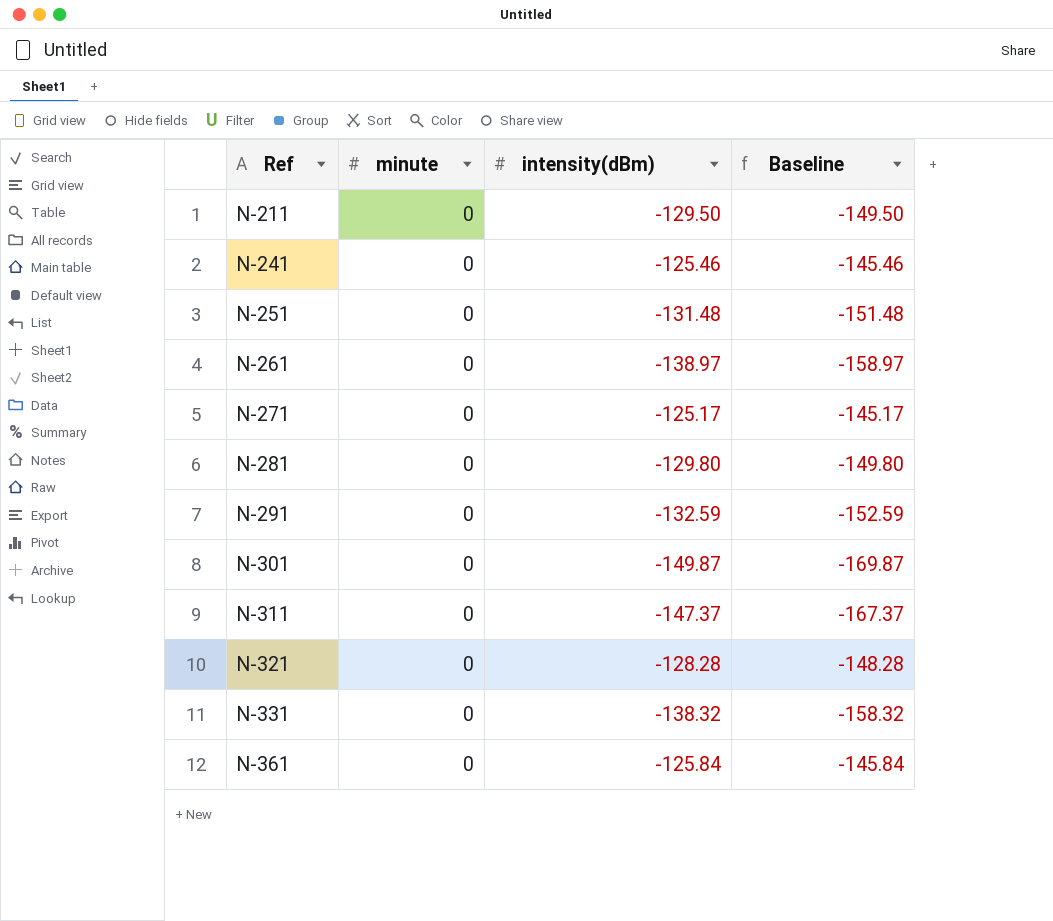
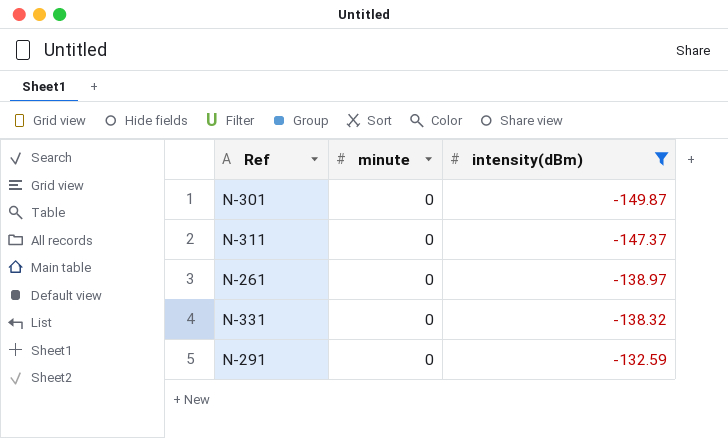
filter: none -> intensity(dBm) <= -132.59
row order: Ref ascending -> intensity(dBm) ascending
column Baseline | formula: [intensity(dBm)] - 20 -> none

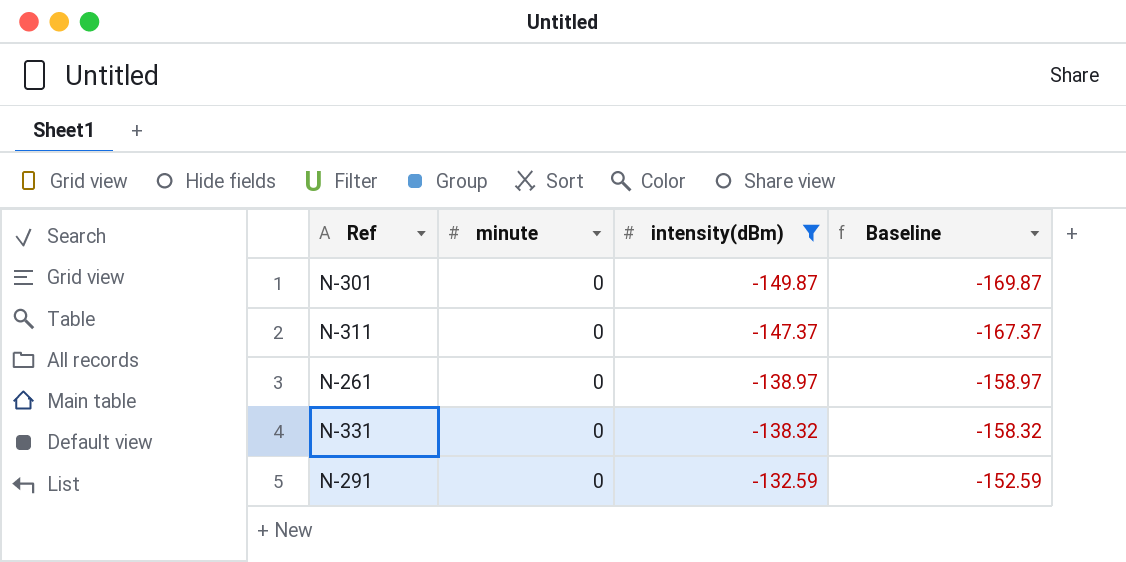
column Baseline | formula: none -> [intensity(dBm)] - 20

